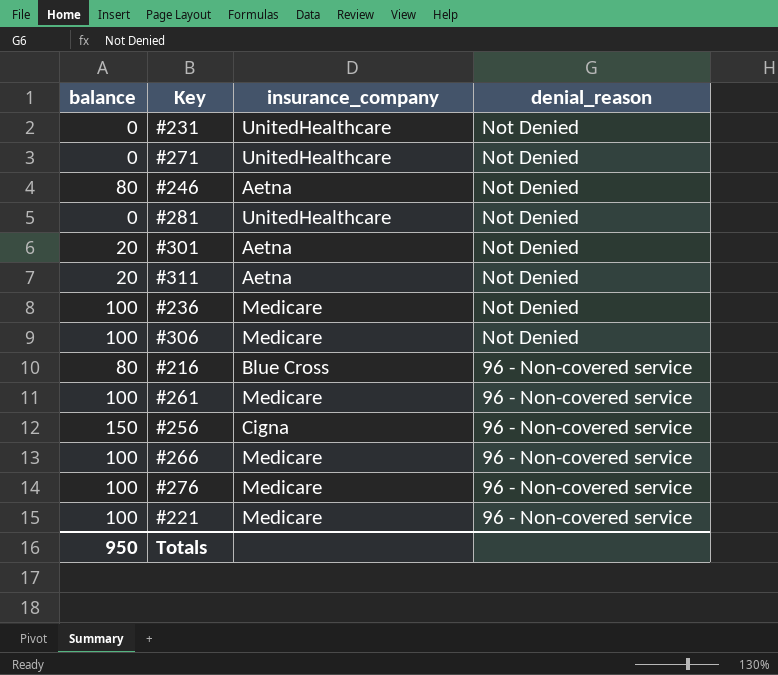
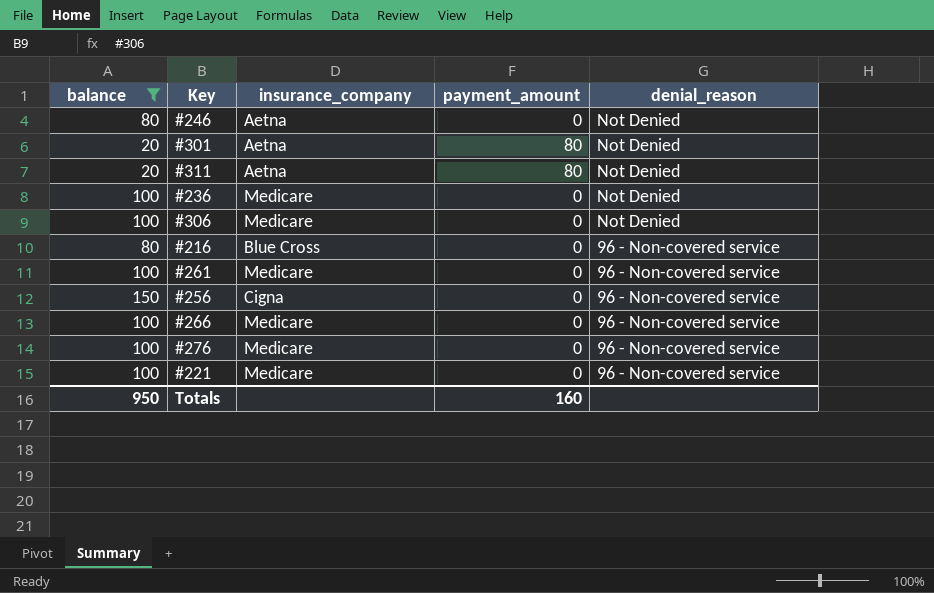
filter: none -> balance != 0
column payment_amount | position: none -> 4

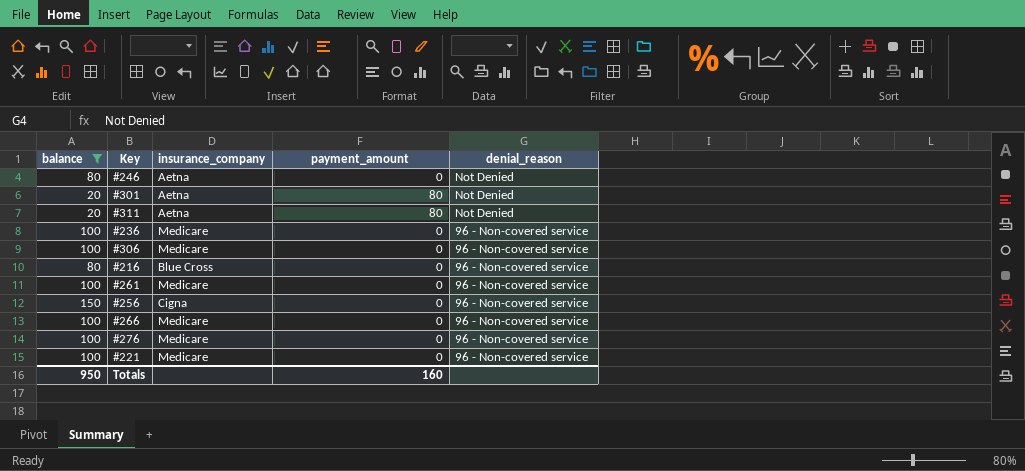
#236 | denial_reason: Not Denied -> 96 - Non-covered service
#306 | denial_reason: Not Denied -> 96 - Non-covered service

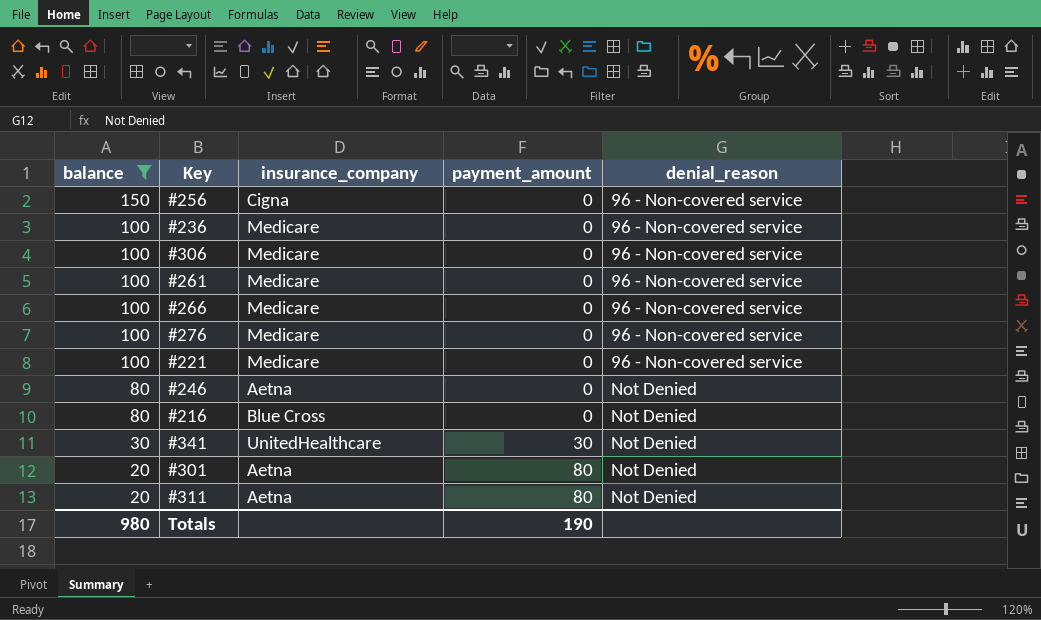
row order: denial_reason descending -> balance descending
#216 | denial_reason: 96 - Non-covered service -> Not Denied
row #341: none -> 30 | UnitedHealthcare | 30 | Not Denied
Totals | balance: 950 -> 980
Totals | payment_amount: 160 -> 190

